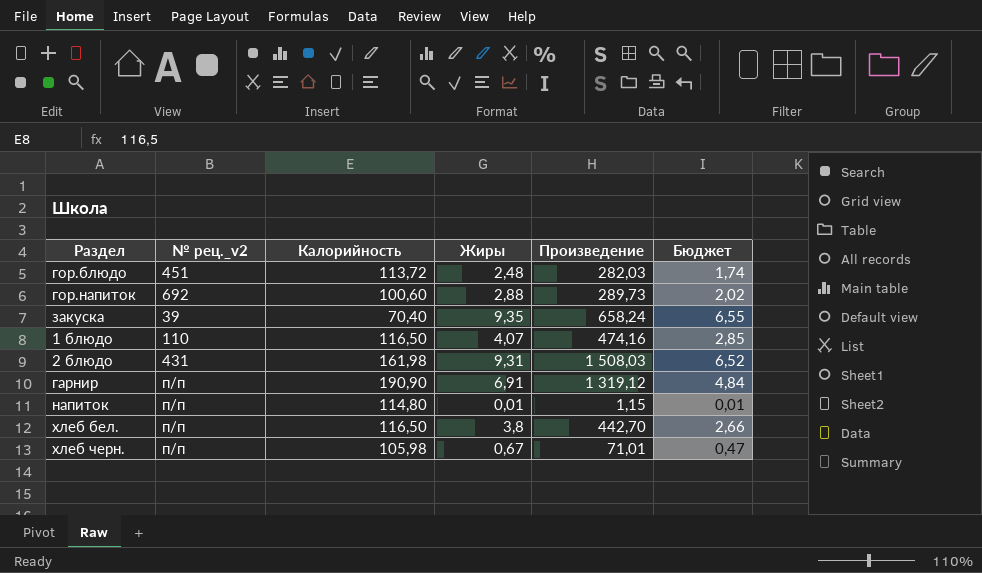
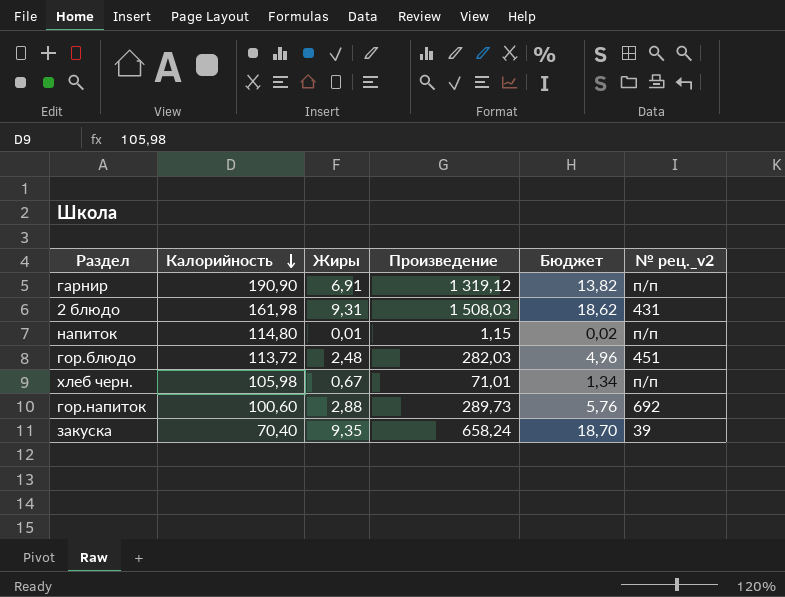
row order: none -> Калорийность descending
column Бюджет | formula: [Жиры] * 0,7 -> [Жиры] * 2
column № рец._v2 | position: 2 -> 6
row 1 блюдо: 110 | 116,50 | 4,07 | 474,16 | 2,85 -> none
row хлеб бел.: п/п | 116,50 | 3,8 | 442,70 | 2,66 -> none

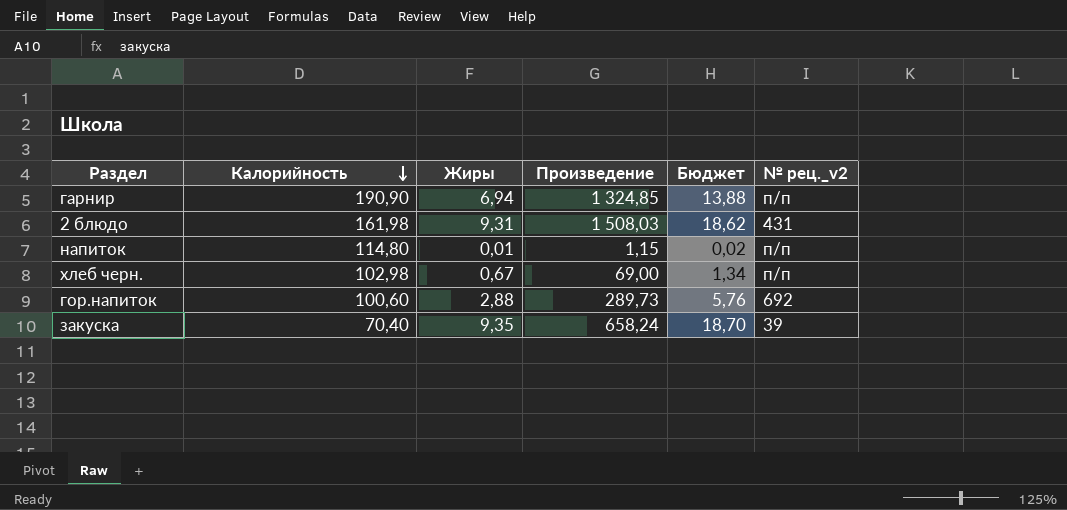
row гор.блюдо: 113,72 | 2,48 | 282,03 | 4,96 | 451 -> none
гарнир | Жиры: 6,91 -> 6,94
гарнир | Произведение: 1 319,12 -> 1 324,85
гарнир | Бюджет: 13,82 -> 13,88
хлеб черн. | Калорийность: 105,98 -> 102,98
хлеб черн. | Произведение: 71,01 -> 69,00

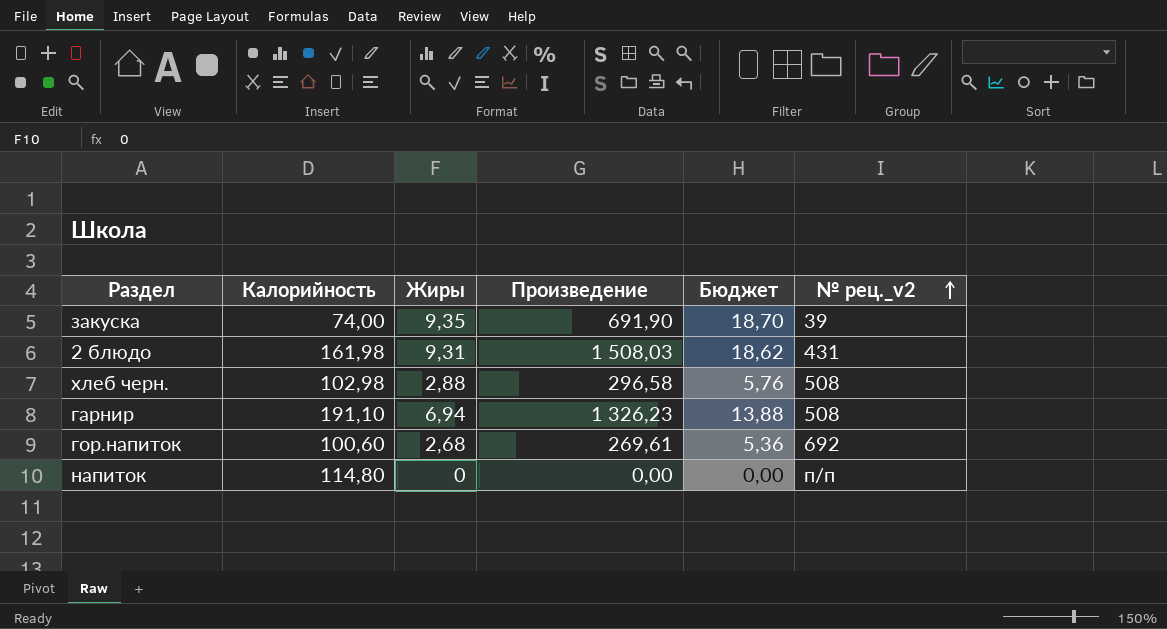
row order: Калорийность descending -> № рец._v2 ascending
закуска | Калорийность: 70,40 -> 74,00
закуска | Произведение: 658,24 -> 691,90
хлеб черн. | Жиры: 0,67 -> 2,88
хлеб черн. | Произведение: 69,00 -> 296,58
хлеб черн. | Бюджет: 1,34 -> 5,76
хлеб черн. | № рец._v2: п/п -> 508
гарнир | Калорийность: 190,90 -> 191,10
гарнир | Произведение: 1 324,85 -> 1 326,23
гарнир | № рец._v2: п/п -> 508
гор.напиток | Жиры: 2,88 -> 2,68
гор.напиток | Произведение: 289,73 -> 269,61
гор.напиток | Бюджет: 5,76 -> 5,36
напиток | Жиры: 0,01 -> 0
напиток | Произведение: 1,15 -> 0,00
напиток | Бюджет: 0,02 -> 0,00

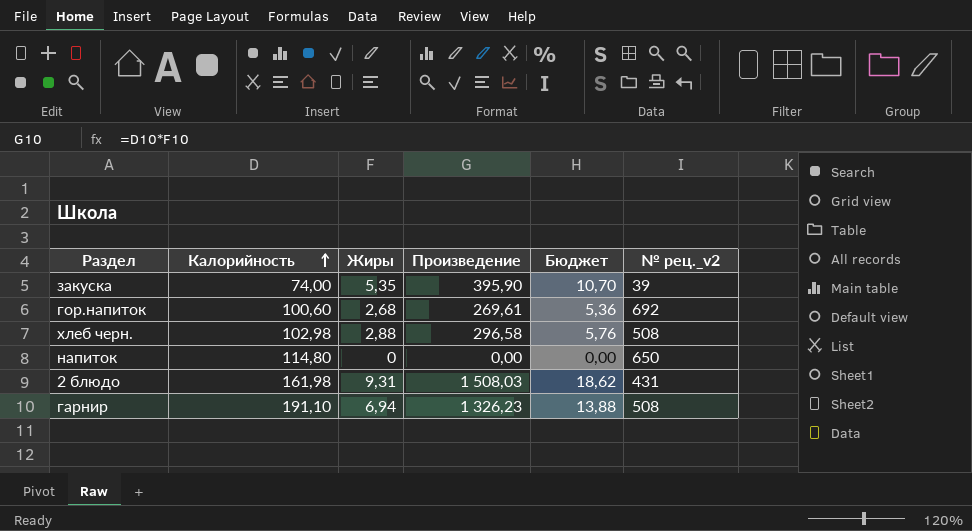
row order: № рец._v2 ascending -> Калорийность ascending
закуска | Жиры: 9,35 -> 5,35
закуска | Произведение: 691,90 -> 395,90
закуска | Бюджет: 18,70 -> 10,70
напиток | № рец._v2: п/п -> 650

